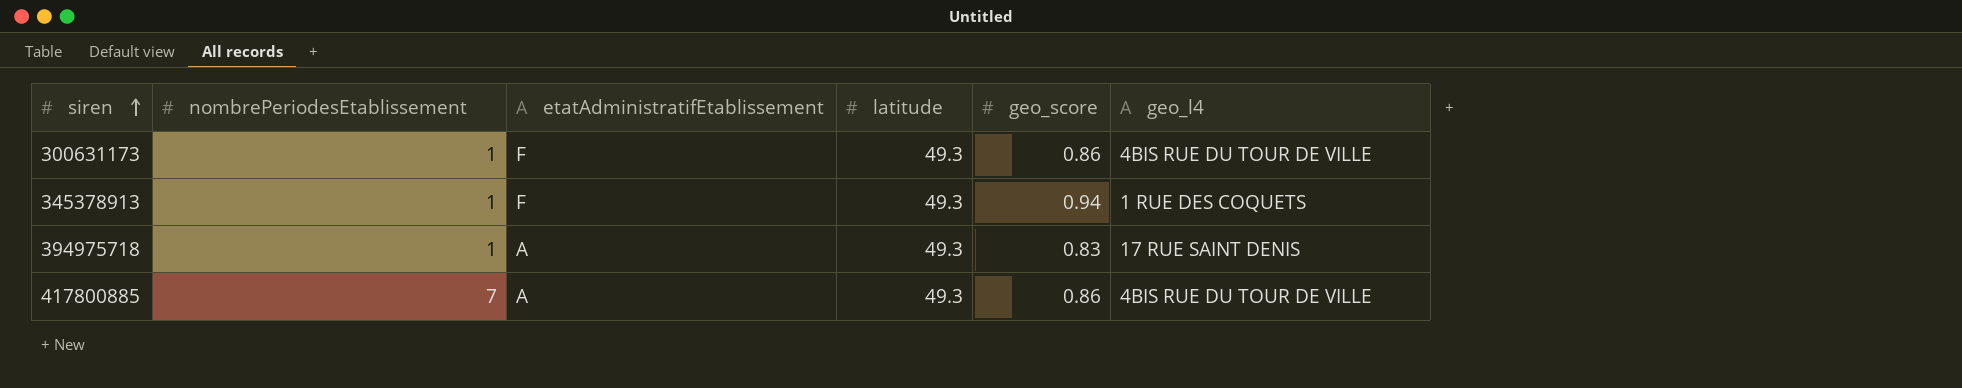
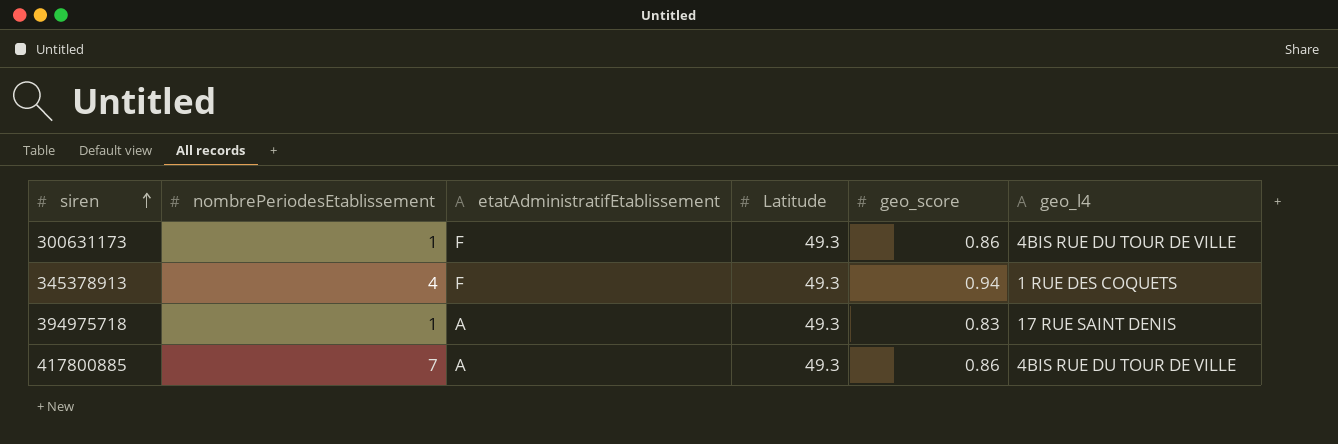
column name: latitude -> Latitude
345378913 | nombrePeriodesEtablissement: 1 -> 4

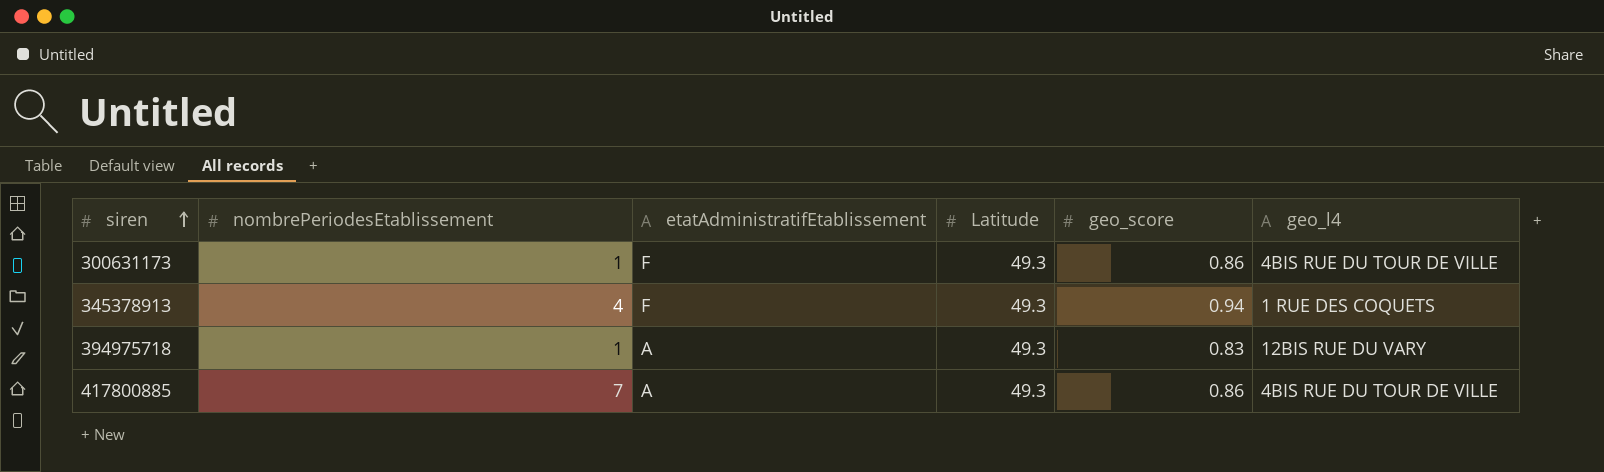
394975718 | geo_l4: 17 RUE SAINT DENIS -> 12BIS RUE DU VARY

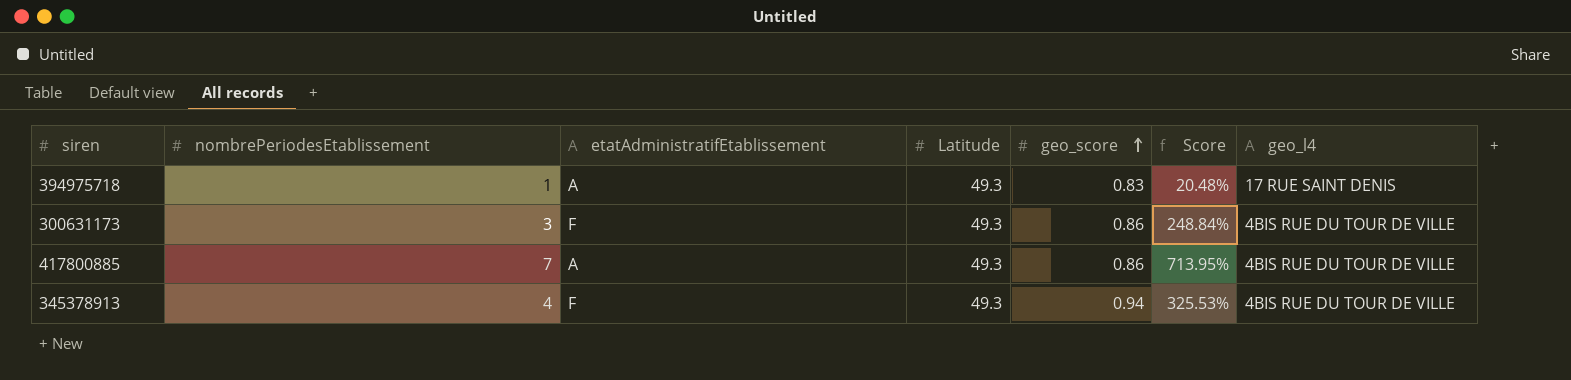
row order: siren ascending -> geo_score ascending
column Score | formula: none -> ([nombrePeriodesEtablissement] - [geo_score]) / [geo_score]
394975718 | geo_l4: 12BIS RUE DU VARY -> 17 RUE SAINT DENIS
300631173 | nombrePeriodesEtablissement: 1 -> 3
345378913 | geo_l4: 1 RUE DES COQUETS -> 4BIS RUE DU TOUR DE VILLE

